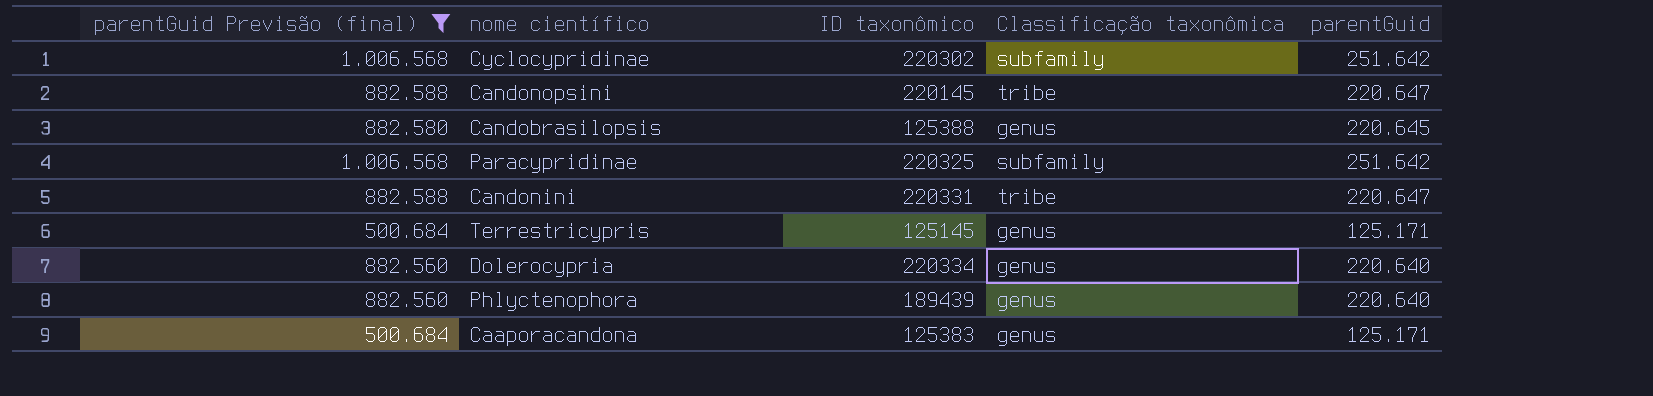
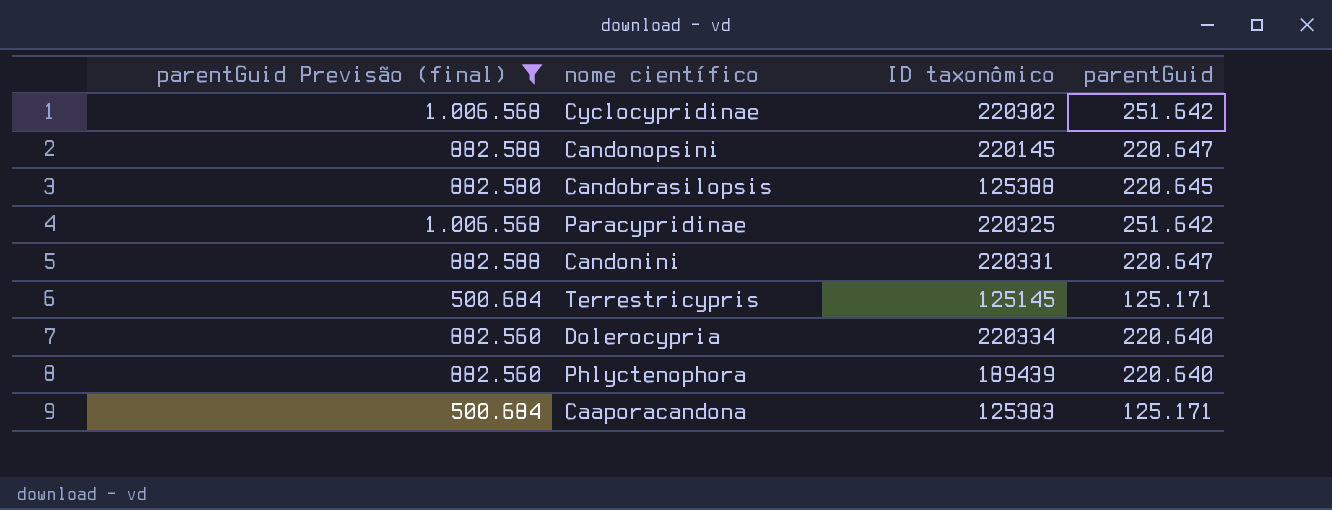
column Classificação taxonômica | position: 4 -> none

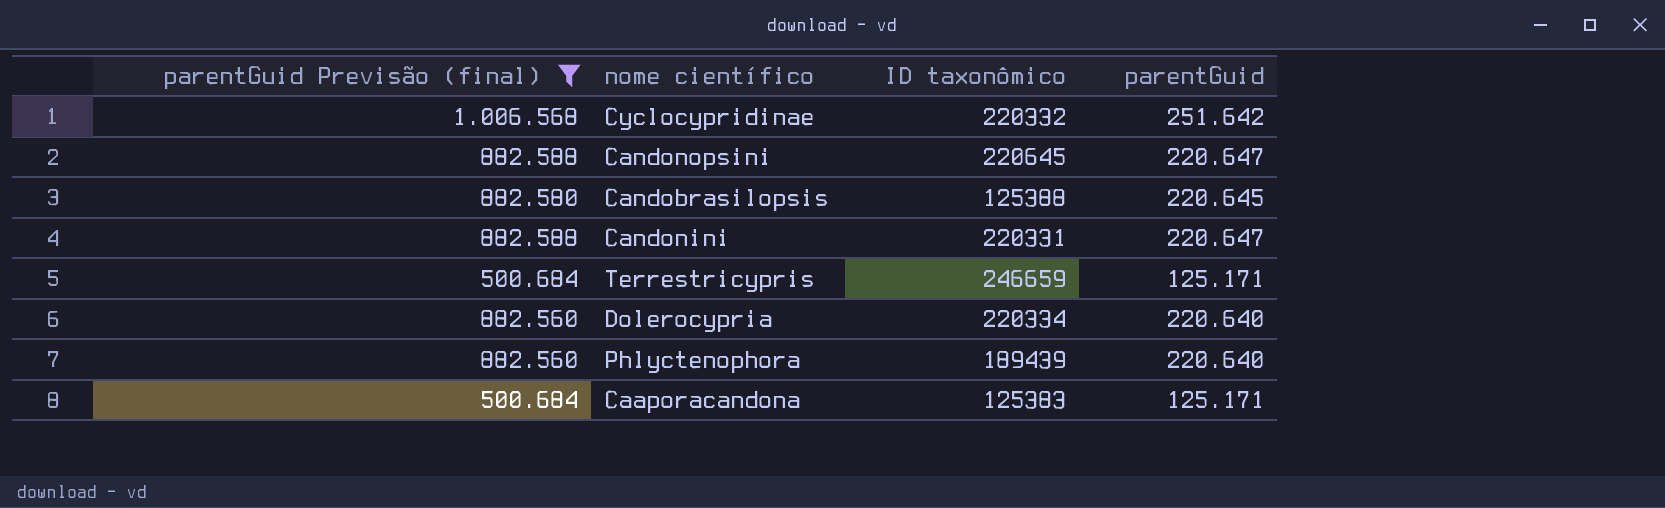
row Paracypridinae: 1.006.568 | 220325 | 251.642 -> none
Cyclocypridinae | ID taxonômico: 220302 -> 220332
Candonopsini | ID taxonômico: 220145 -> 220645
Terrestricypris | ID taxonômico: 125145 -> 246659

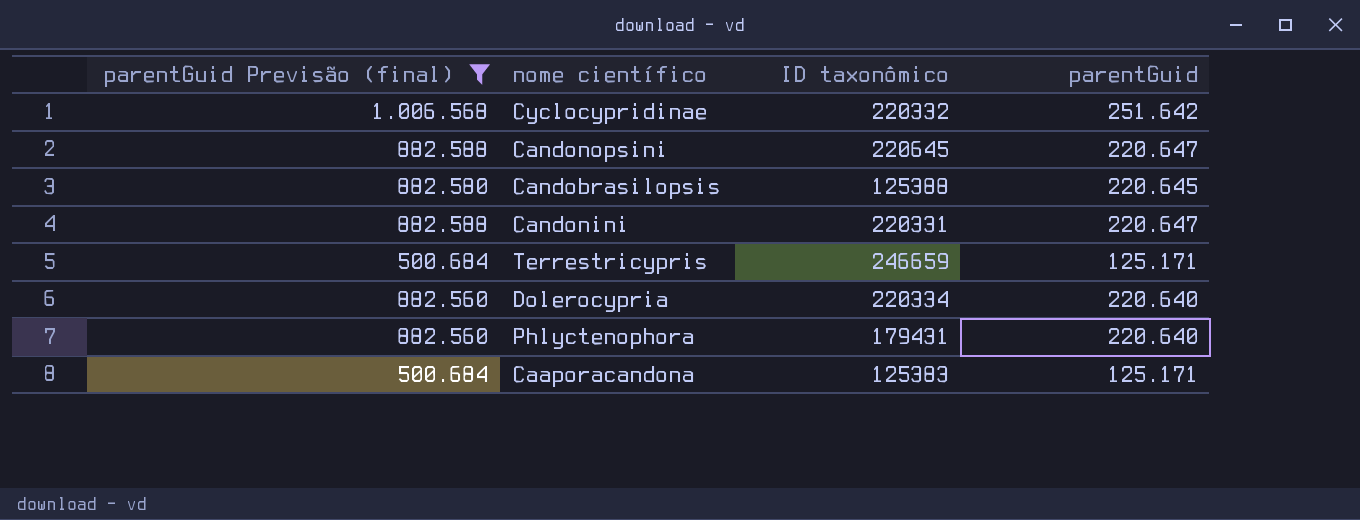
Phlyctenophora | ID taxonômico: 189439 -> 179431

